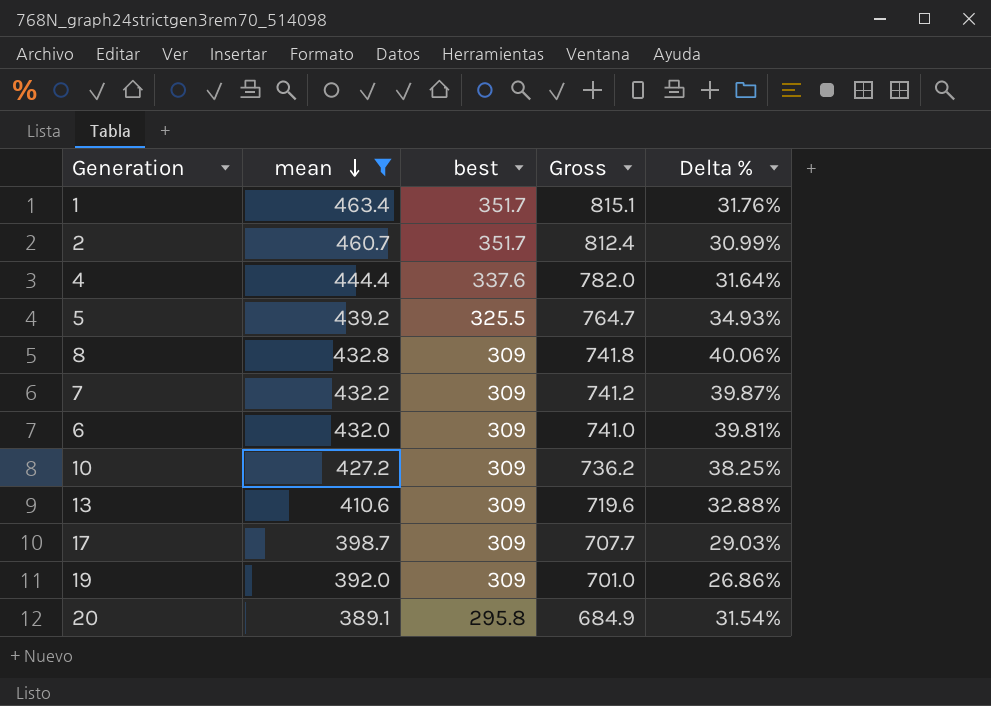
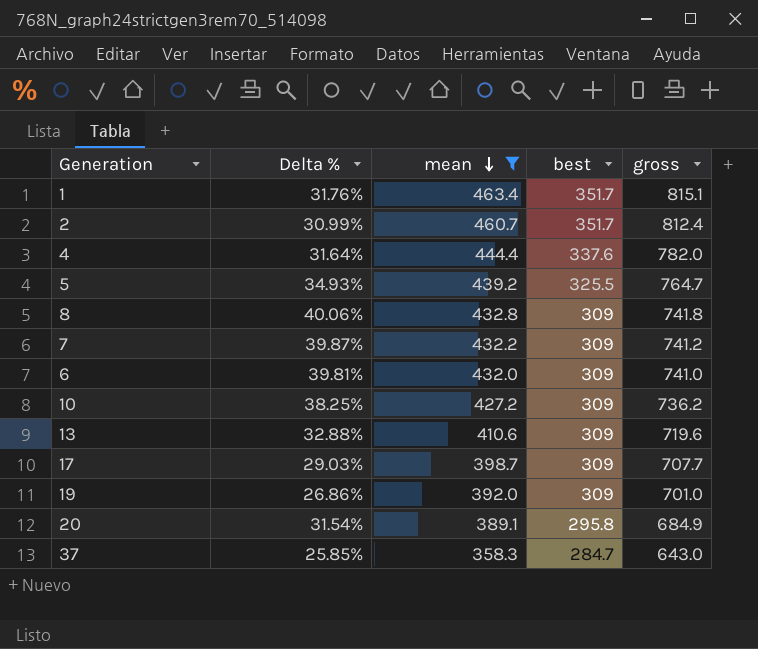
column Delta % | position: 5 -> 2
column name: Gross -> gross
row 37: none -> 25.85% | 358.3 | 284.7 | 643.0

